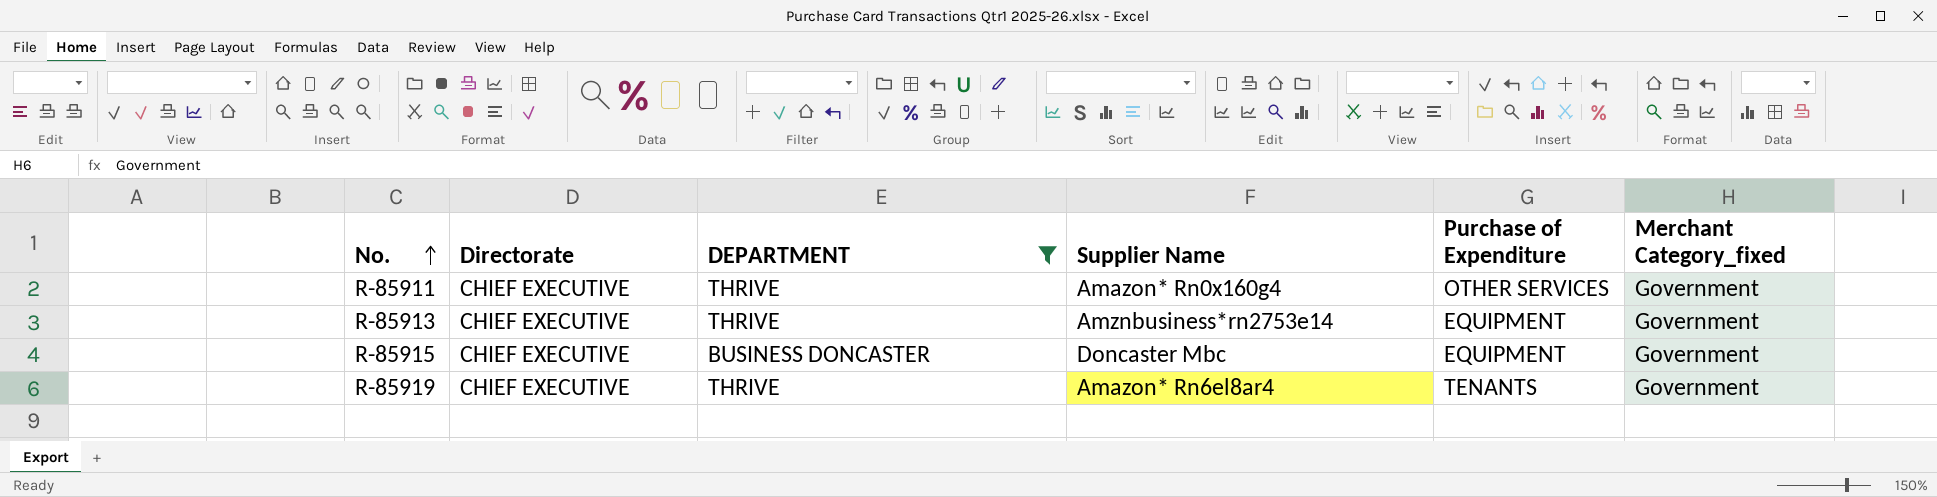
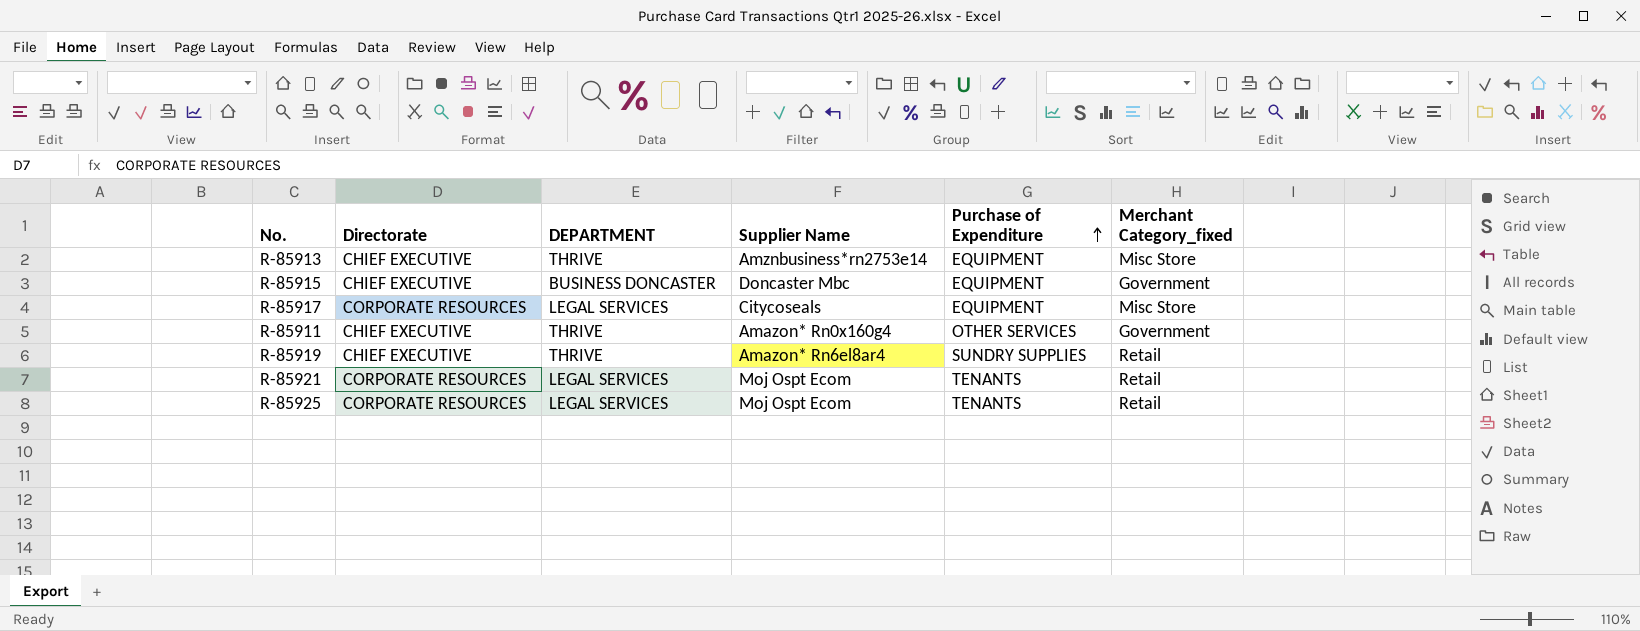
filter: DEPARTMENT != LEGAL SERVICES -> none
row order: No. ascending -> Purchase of Expenditure ascending
R-85913 | Merchant Category_fixed: Government -> Misc Store
R-85919 | Purchase of Expenditure: TENANTS -> SUNDRY SUPPLIES
R-85919 | Merchant Category_fixed: Government -> Retail

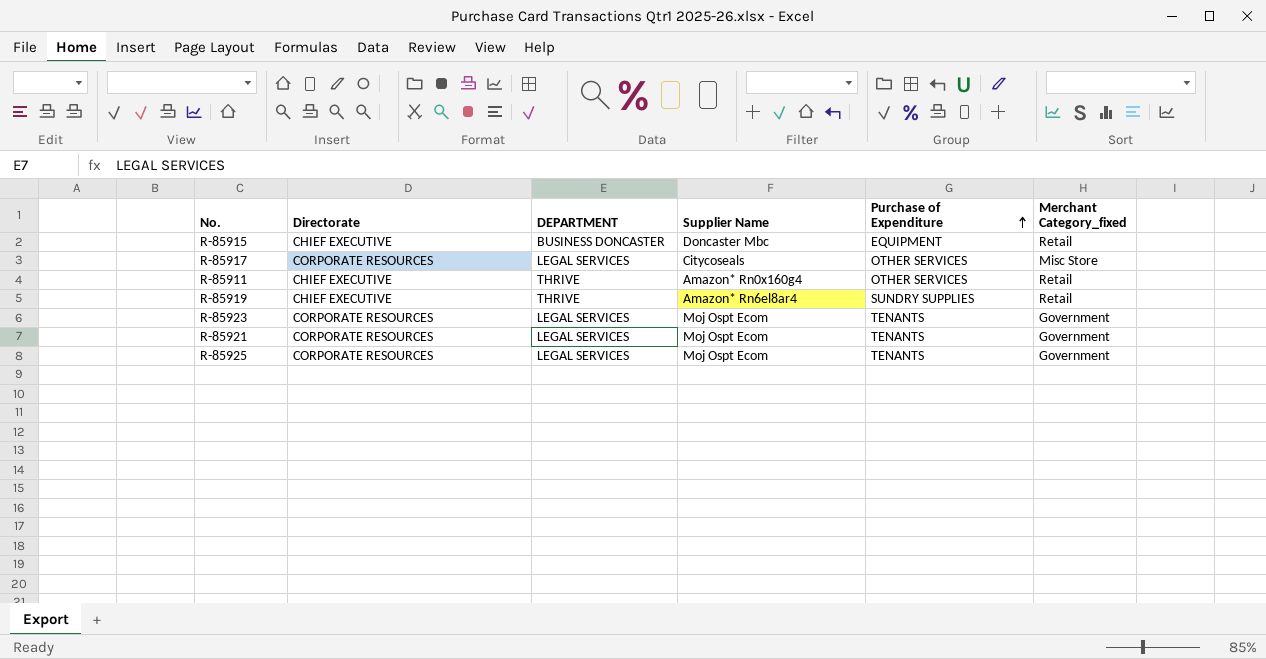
row R-85913: CHIEF EXECUTIVE | THRIVE | Amznbusiness*rn2753e14 | EQUIPMENT | Misc Store -> none
R-85915 | Merchant Category_fixed: Government -> Retail
R-85917 | Purchase of Expenditure: EQUIPMENT -> OTHER SERVICES
R-85911 | Merchant Category_fixed: Government -> Retail
row R-85923: none -> CORPORATE RESOURCES | LEGAL SERVICES | Moj Ospt Ecom | TENANTS | Government
R-85921 | Merchant Category_fixed: Retail -> Government
R-85925 | Merchant Category_fixed: Retail -> Government

